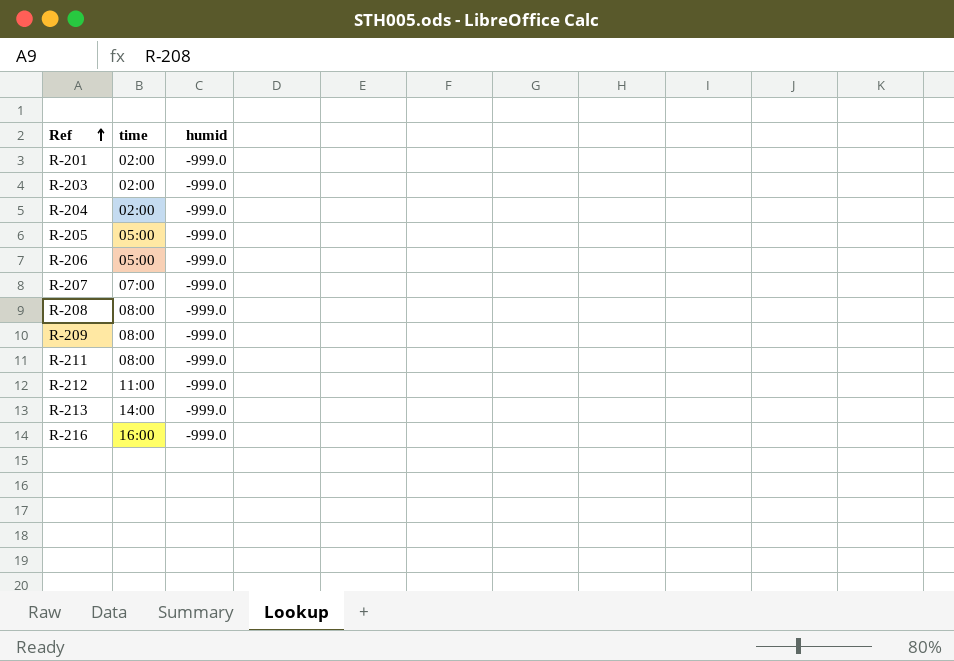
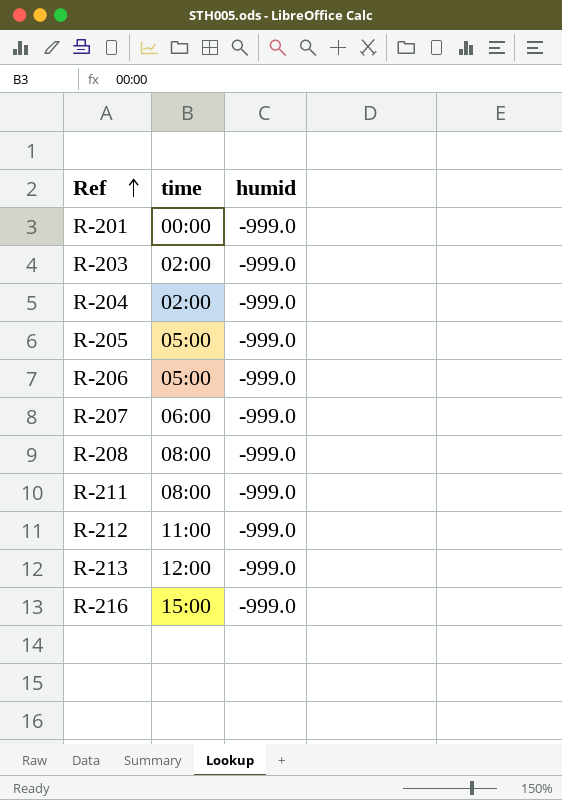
row R-209: 08:00 | -999.0 -> none
R-201 | time: 02:00 -> 00:00
R-207 | time: 07:00 -> 06:00
R-213 | time: 14:00 -> 12:00
R-216 | time: 16:00 -> 15:00

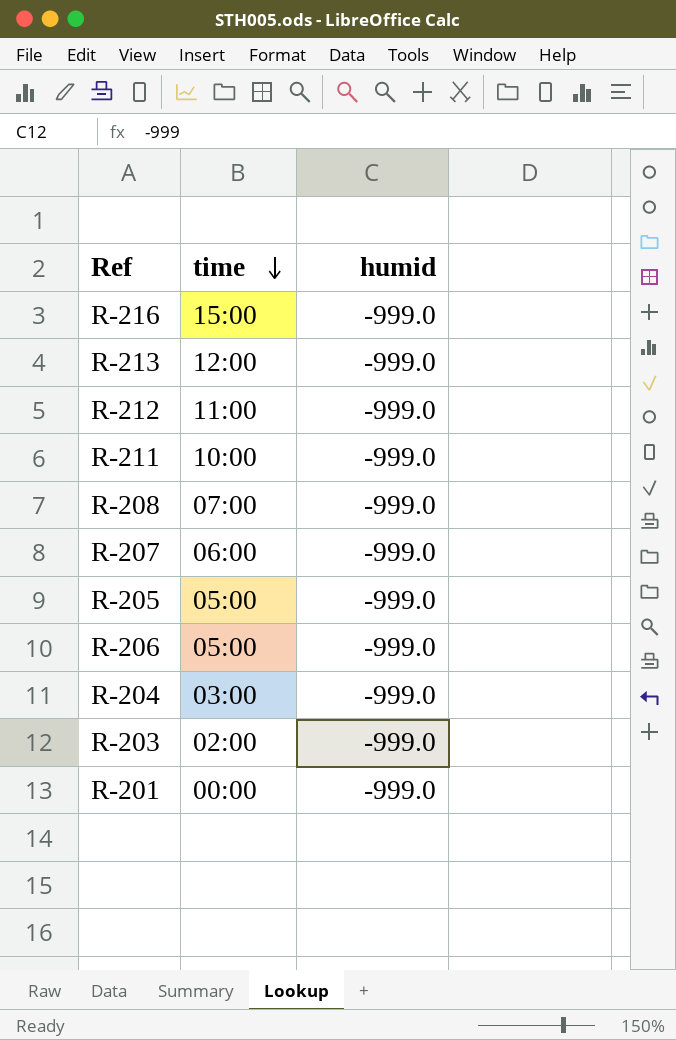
row order: Ref ascending -> time descending
R-211 | time: 08:00 -> 10:00
R-208 | time: 08:00 -> 07:00
R-204 | time: 02:00 -> 03:00

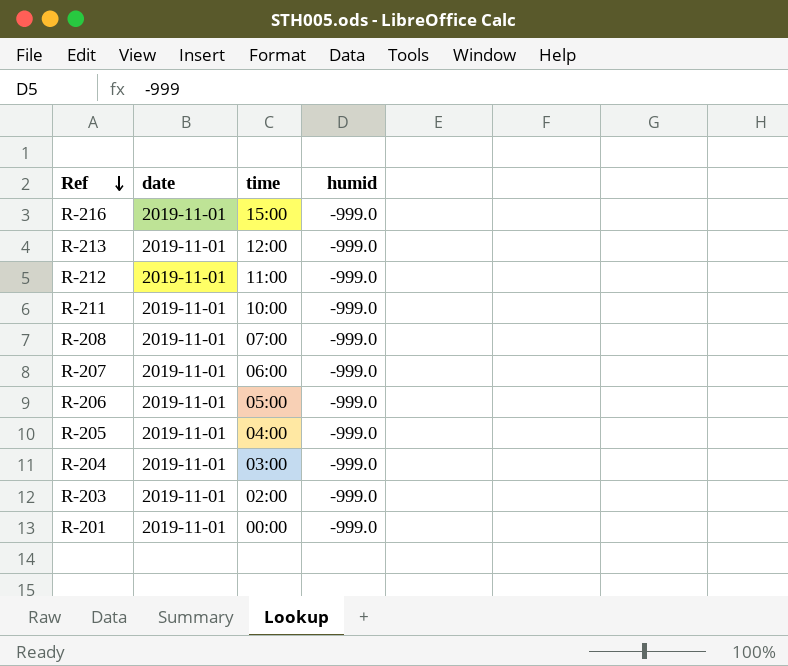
row order: time descending -> Ref descending
column date | position: none -> 2
R-205 | time: 05:00 -> 04:00

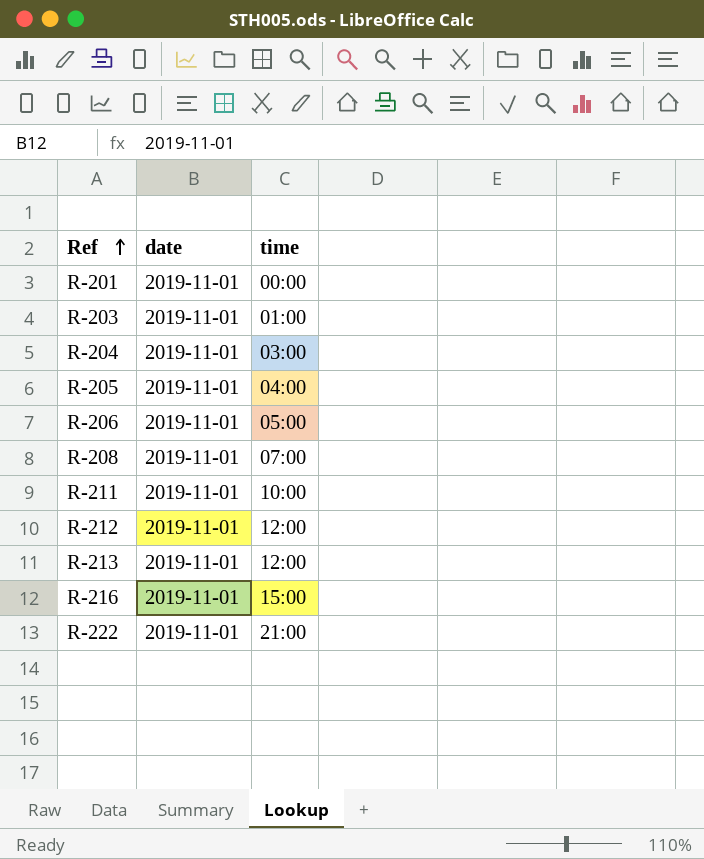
row order: Ref descending -> Ref ascending
column humid | position: 4 -> none
row R-207: 2019-11-01 | 06:00 | -999.0 -> none
R-203 | time: 02:00 -> 01:00
R-212 | time: 11:00 -> 12:00
row R-222: none -> 2019-11-01 | 21:00

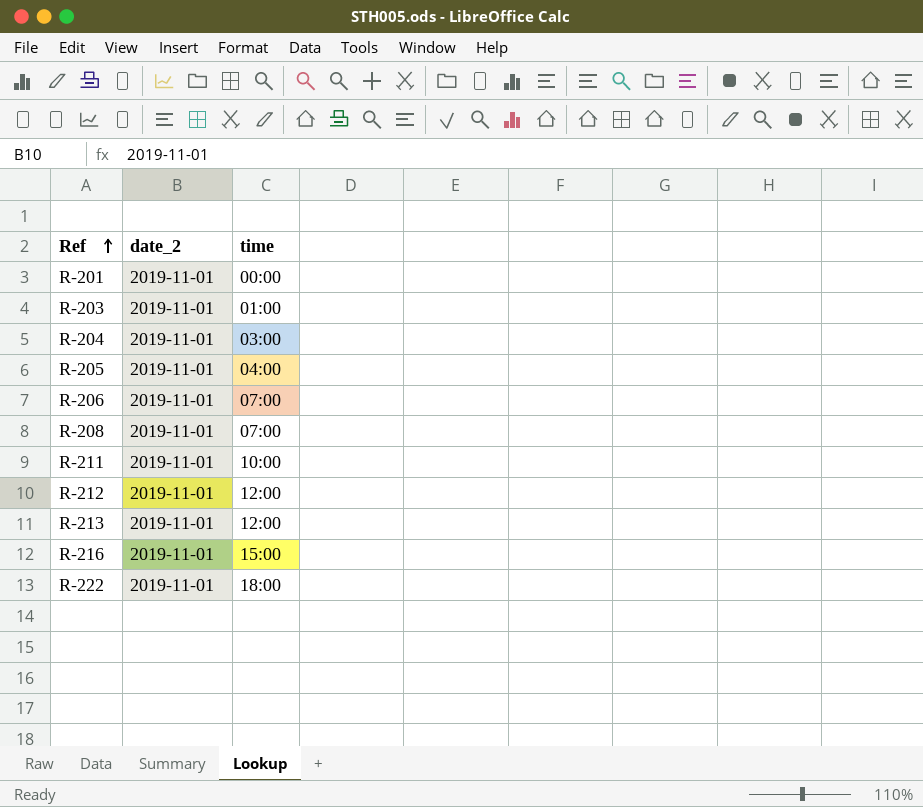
column name: date -> date_2
R-206 | time: 05:00 -> 07:00
R-222 | time: 21:00 -> 18:00

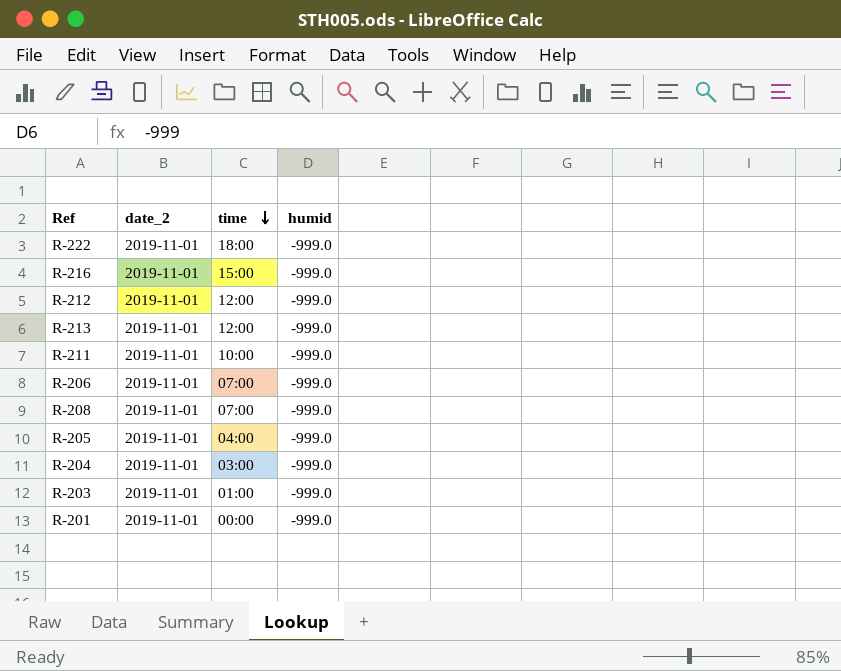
row order: Ref ascending -> time descending
column humid | position: none -> 4

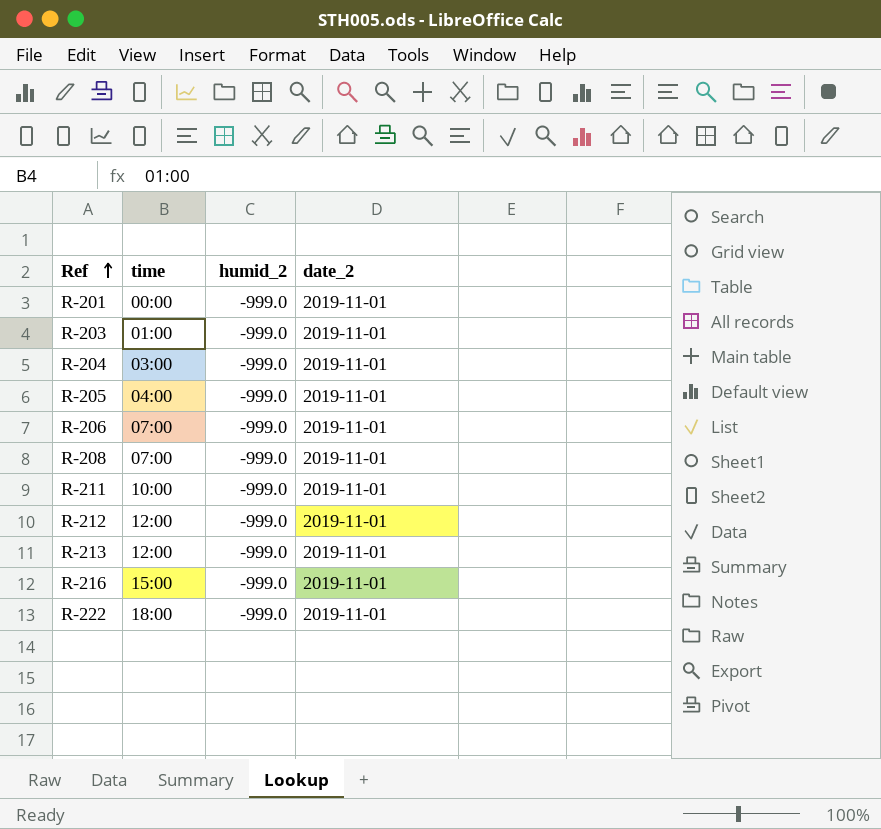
row order: time descending -> Ref ascending
column name: humid -> humid_2
column date_2 | position: 2 -> 4

